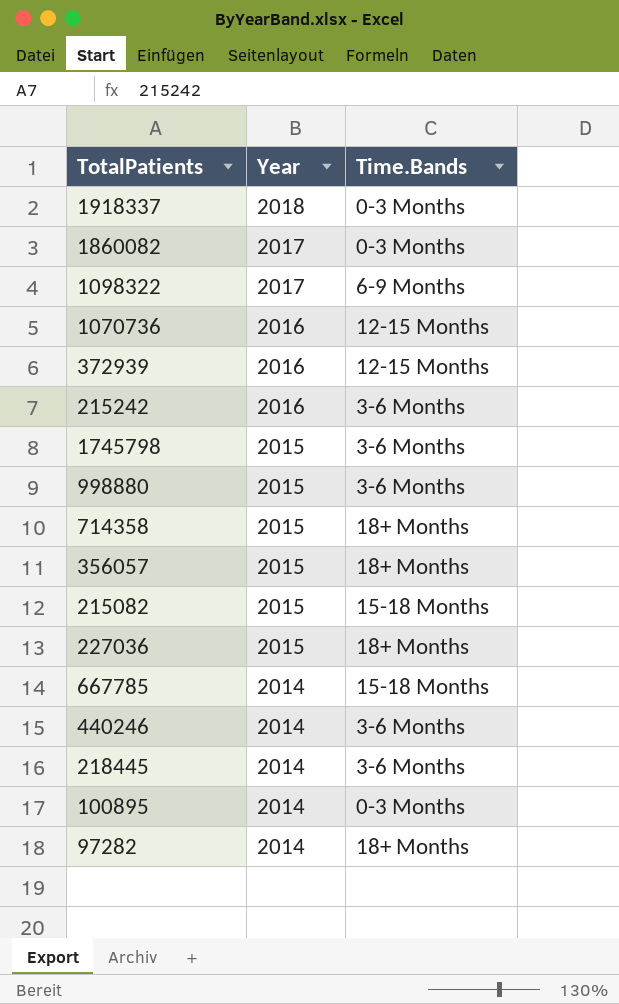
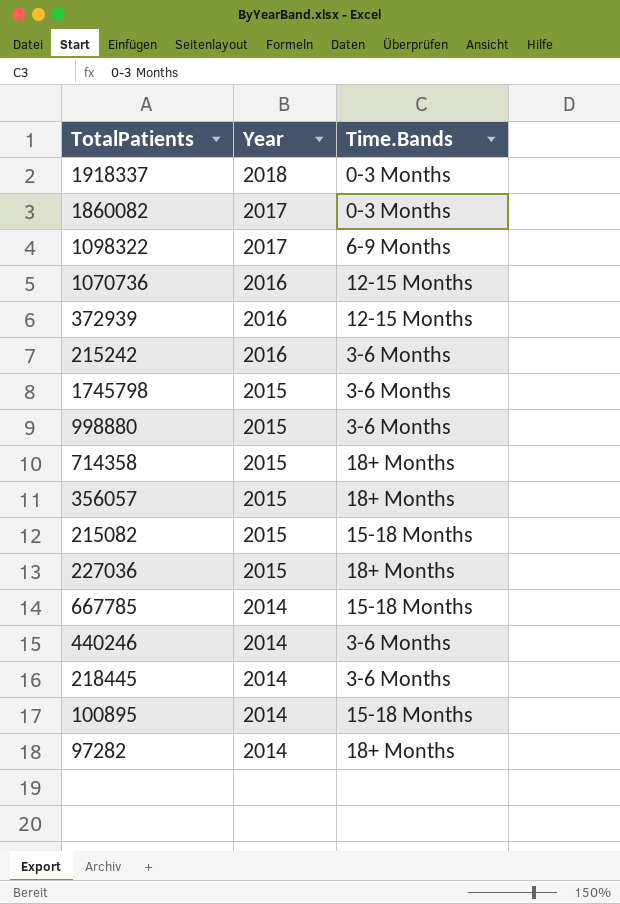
100895 | Time.Bands: 0-3 Months -> 15-18 Months

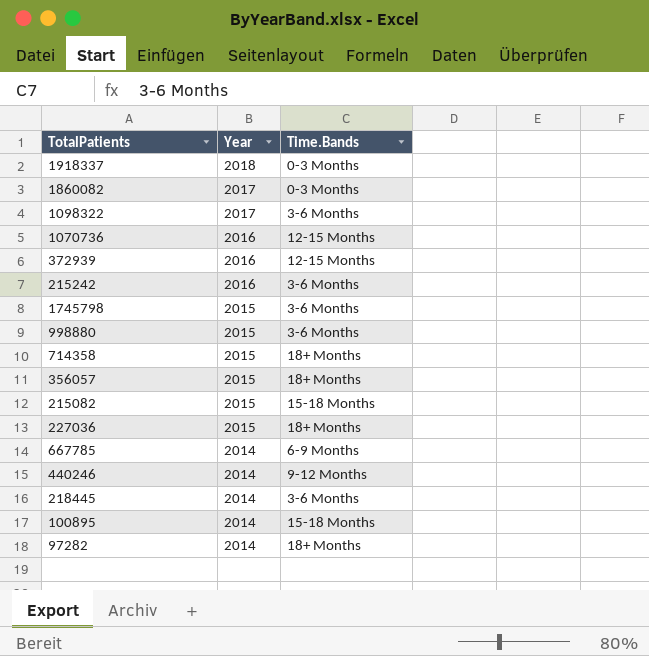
1098322 | Time.Bands: 6-9 Months -> 3-6 Months
667785 | Time.Bands: 15-18 Months -> 6-9 Months
440246 | Time.Bands: 3-6 Months -> 9-12 Months

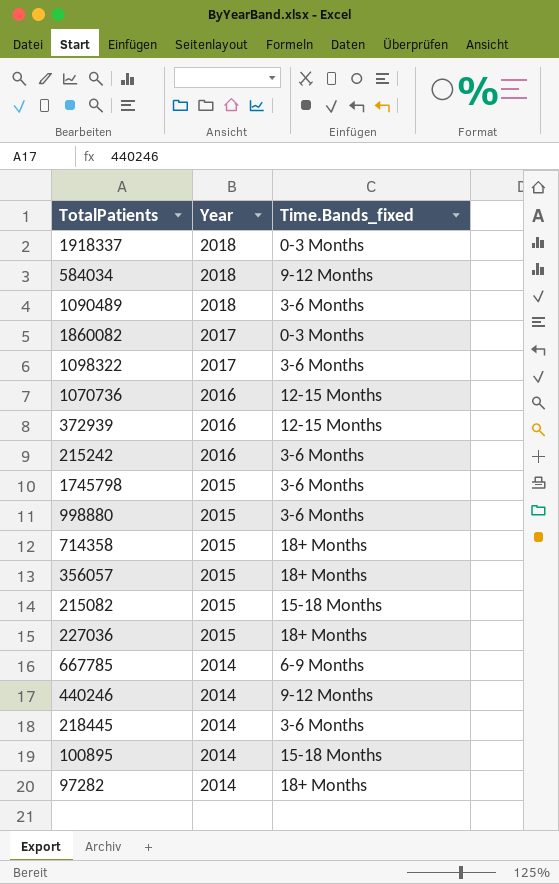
column name: Time.Bands -> Time.Bands_fixed
row 584034: none -> 2018 | 9-12 Months
row 1090489: none -> 2018 | 3-6 Months

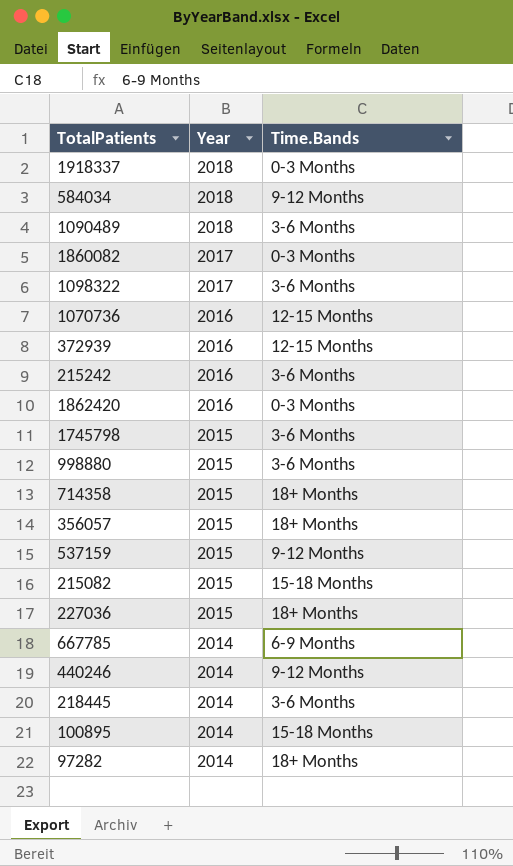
column name: Time.Bands_fixed -> Time.Bands
row 1862420: none -> 2016 | 0-3 Months
row 537159: none -> 2015 | 9-12 Months

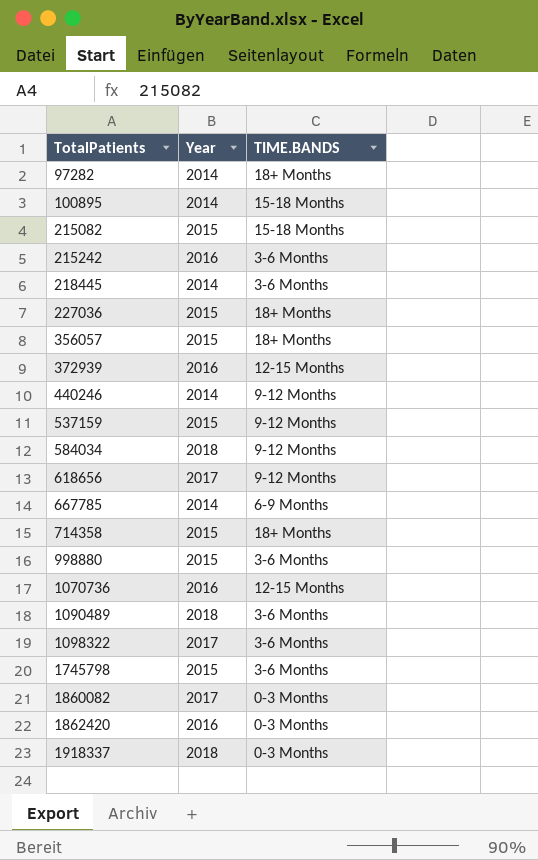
row order: Year descending -> TotalPatients ascending
column name: Time.Bands -> TIME.BANDS
row 618656: none -> 2017 | 9-12 Months

